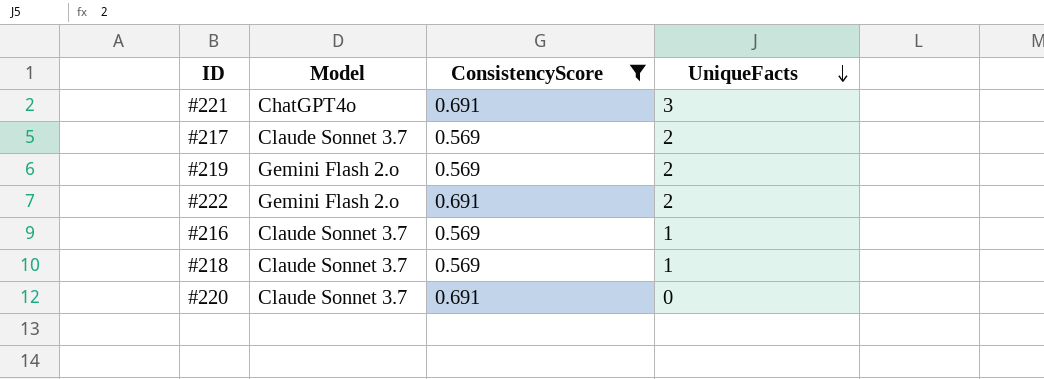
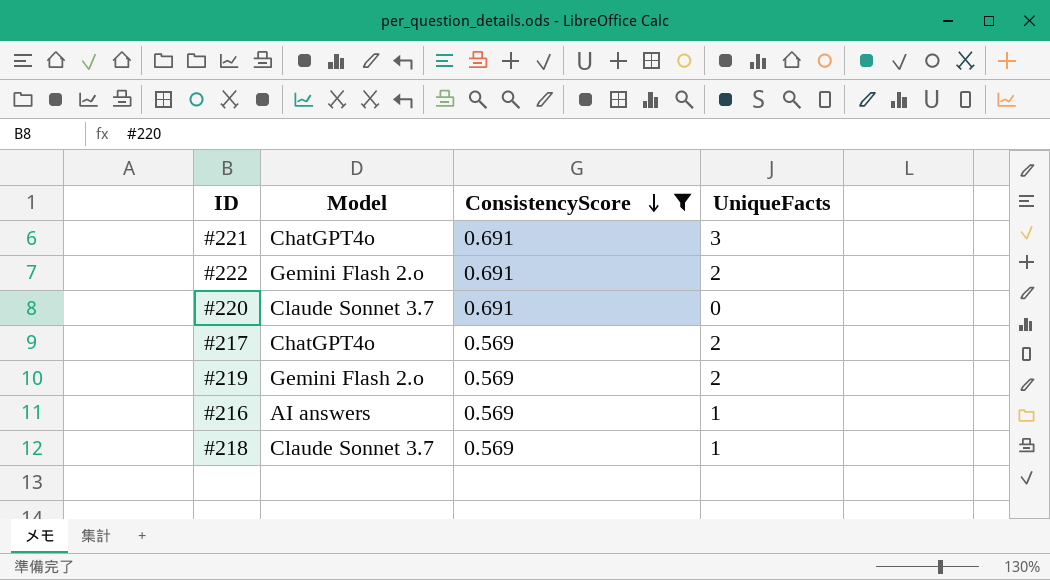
row order: UniqueFacts descending -> ConsistencyScore descending
#217 | Model: Claude Sonnet 3.7 -> ChatGPT4o
#216 | Model: Claude Sonnet 3.7 -> AI answers

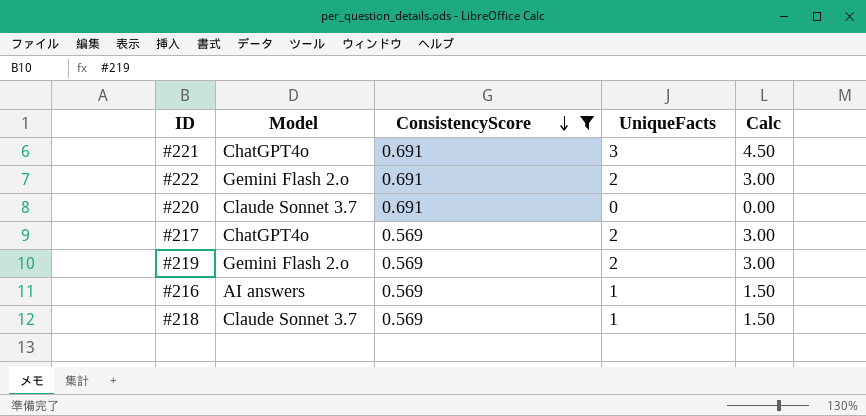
column Calc | formula: none -> [UniqueFacts] * 1.5

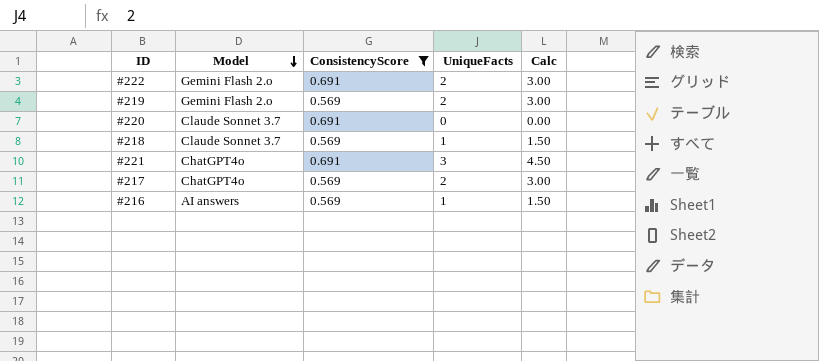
row order: ConsistencyScore descending -> Model descending

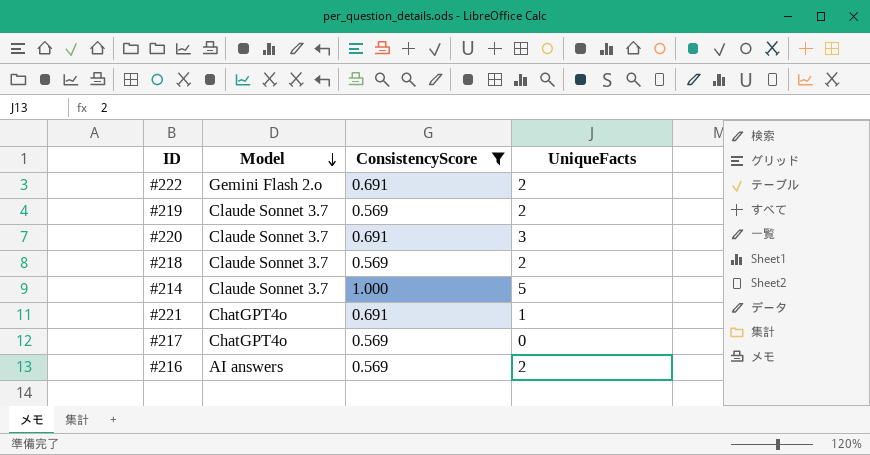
column Calc | formula: [UniqueFacts] * 1.5 -> none
#219 | Model: Gemini Flash 2.o -> Claude Sonnet 3.7
#220 | UniqueFacts: 0 -> 3
#218 | UniqueFacts: 1 -> 2
row #214: none -> Claude Sonnet 3.7 | 1.000 | 5
#221 | UniqueFacts: 3 -> 1
#217 | UniqueFacts: 2 -> 0
#216 | UniqueFacts: 1 -> 2

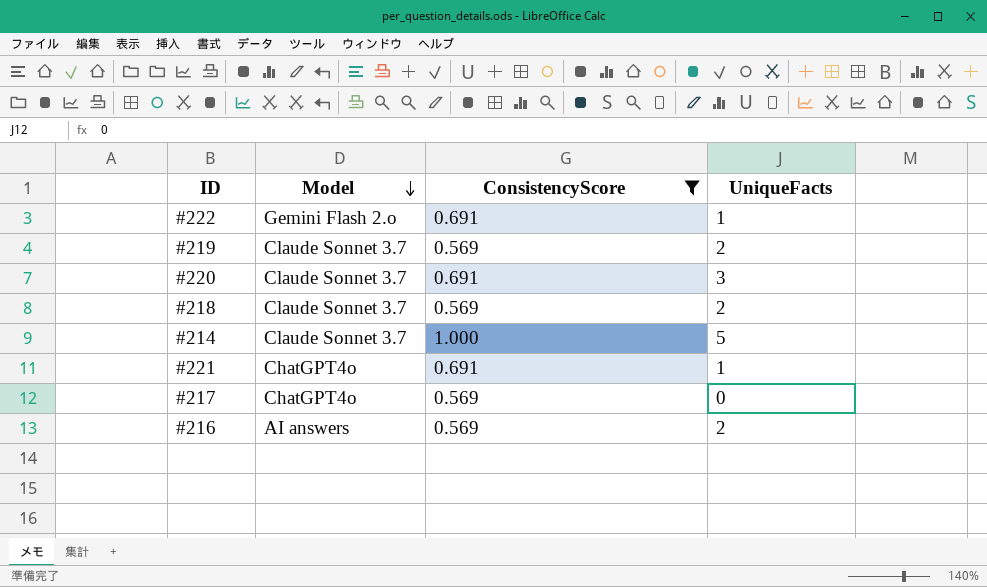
#222 | UniqueFacts: 2 -> 1

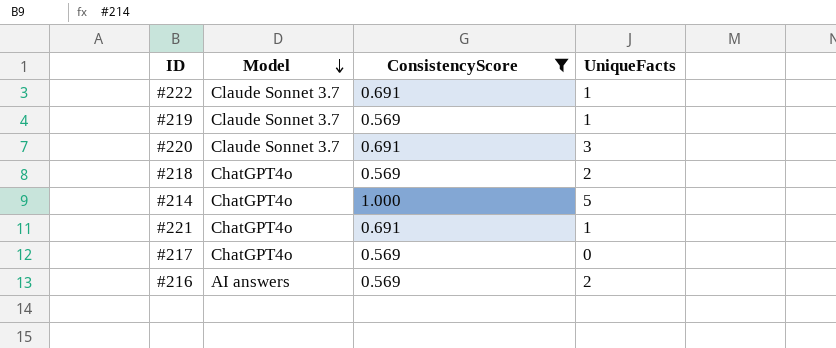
#222 | Model: Gemini Flash 2.o -> Claude Sonnet 3.7
#219 | UniqueFacts: 2 -> 1
#218 | Model: Claude Sonnet 3.7 -> ChatGPT4o
#214 | Model: Claude Sonnet 3.7 -> ChatGPT4o

